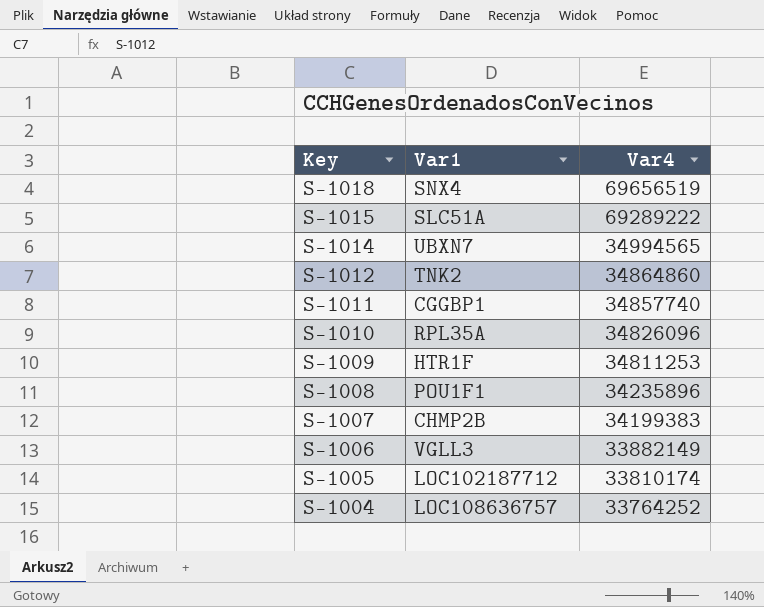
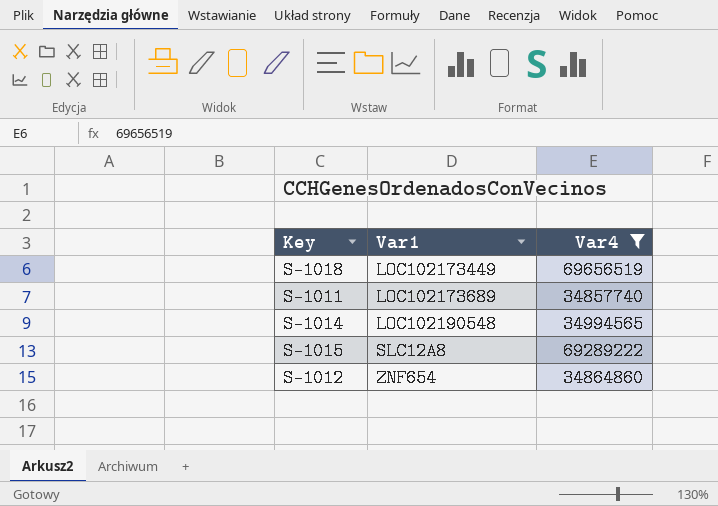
filter: none -> Var4 >= 34857740
row order: Key descending -> Var1 ascending
S-1018 | Var1: SNX4 -> LOC102173449
S-1011 | Var1: CGGBP1 -> LOC102173689
S-1014 | Var1: UBXN7 -> LOC102190548
S-1015 | Var1: SLC51A -> SLC12A8
S-1012 | Var1: TNK2 -> ZNF654

